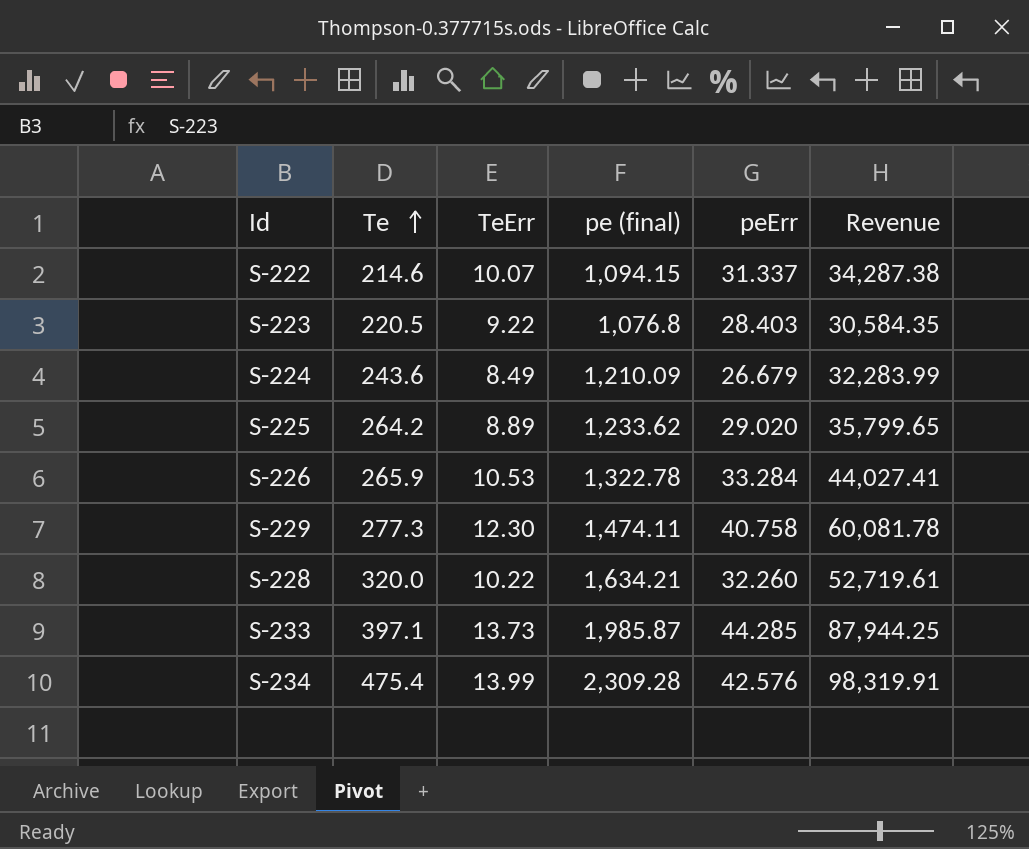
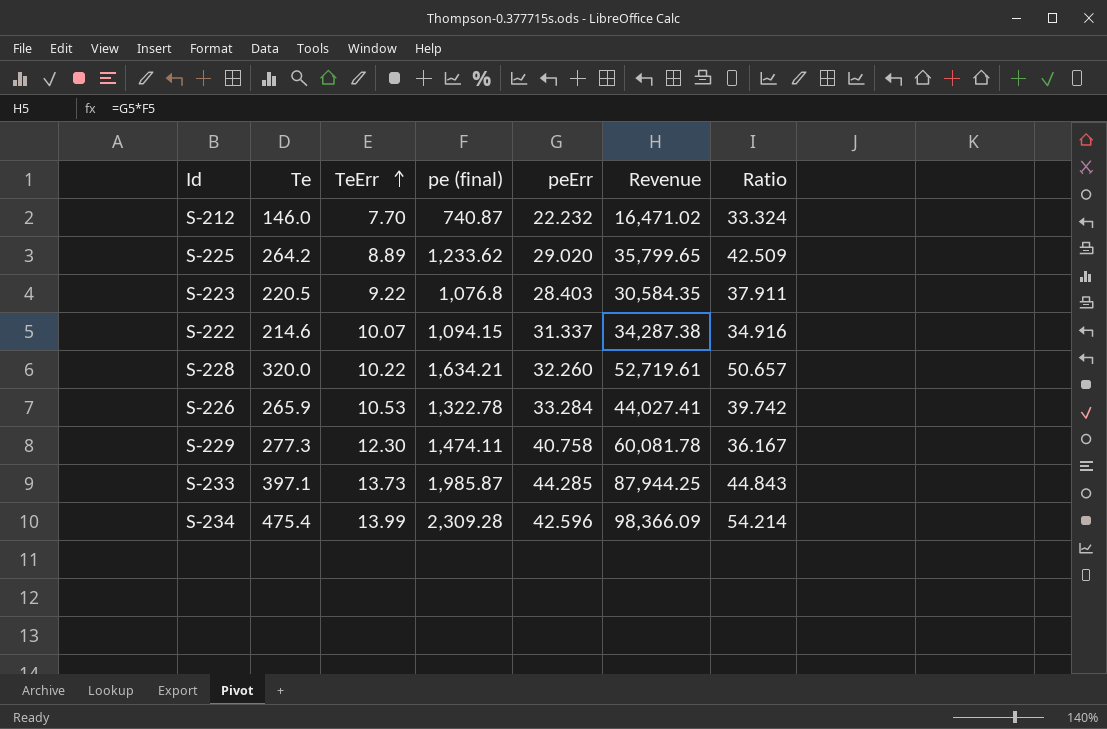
row order: Te ascending -> TeErr ascending
column Ratio | formula: none -> [pe (final)] / [peErr]
row S-224: 243.6 | 8.49 | 1,210.09 | 26.679 | 32,283.99 -> none
row S-212: none -> 146.0 | 7.70 | 740.87 | 22.232 | 16,471.02 | 33.324
S-234 | peErr: 42.576 -> 42.596
S-234 | Revenue: 98,319.91 -> 98,366.09

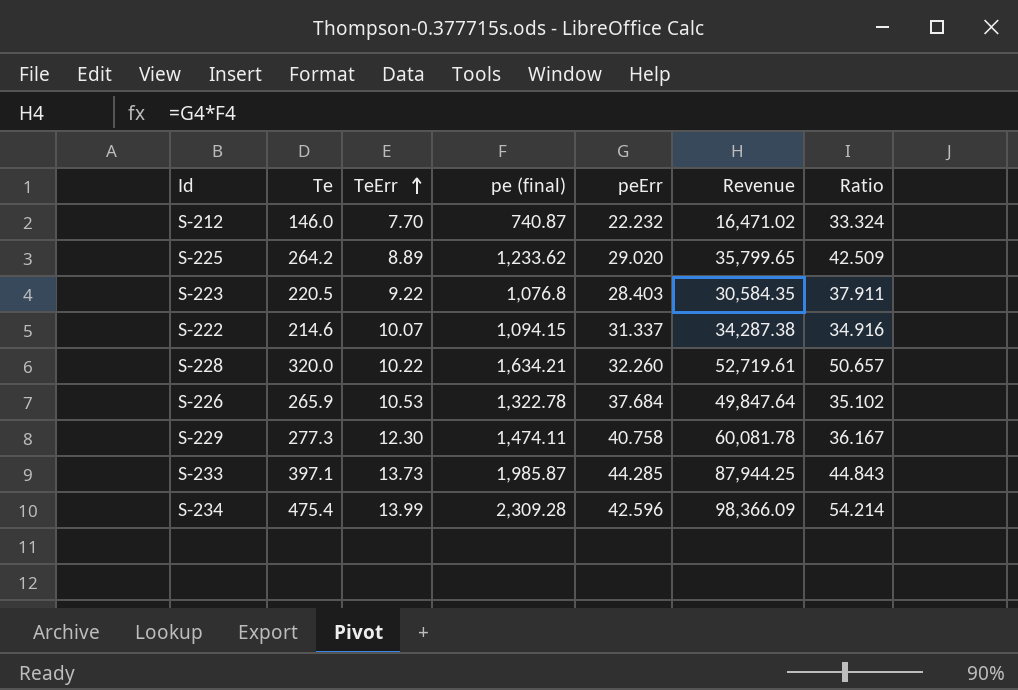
S-226 | peErr: 33.284 -> 37.684
S-226 | Revenue: 44,027.41 -> 49,847.64
S-226 | Ratio: 39.742 -> 35.102

